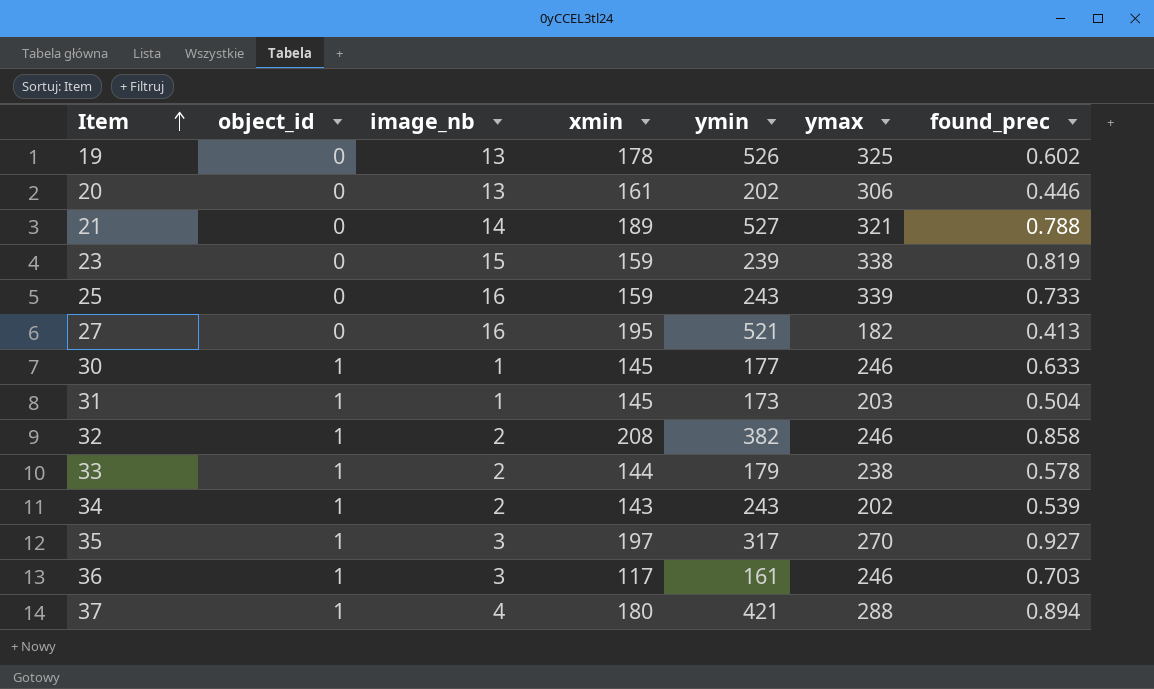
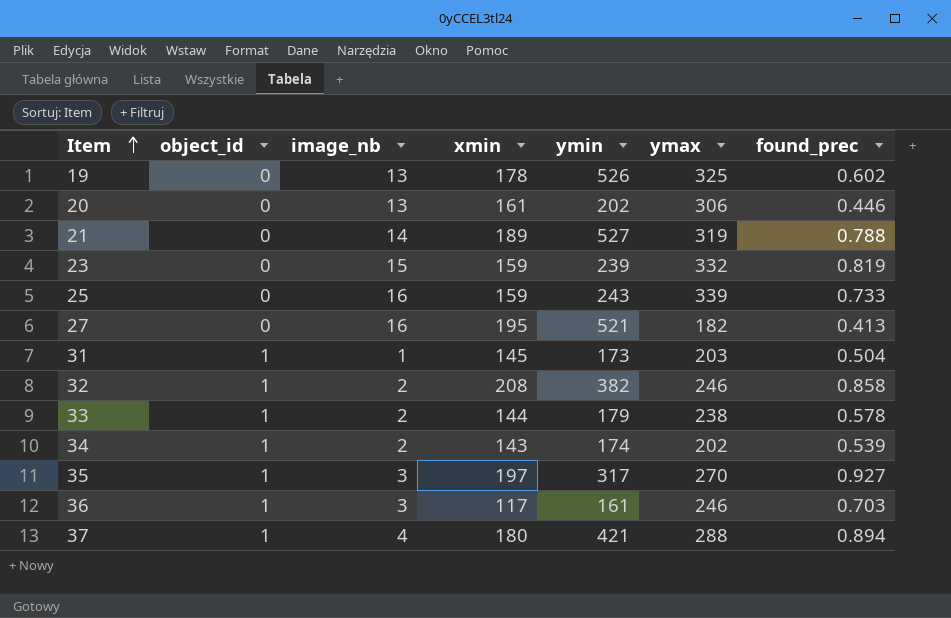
row 30: 1 | 1 | 145 | 177 | 246 | 0.633 -> none
21 | ymax: 321 -> 319
23 | ymax: 338 -> 332
34 | ymin: 243 -> 174

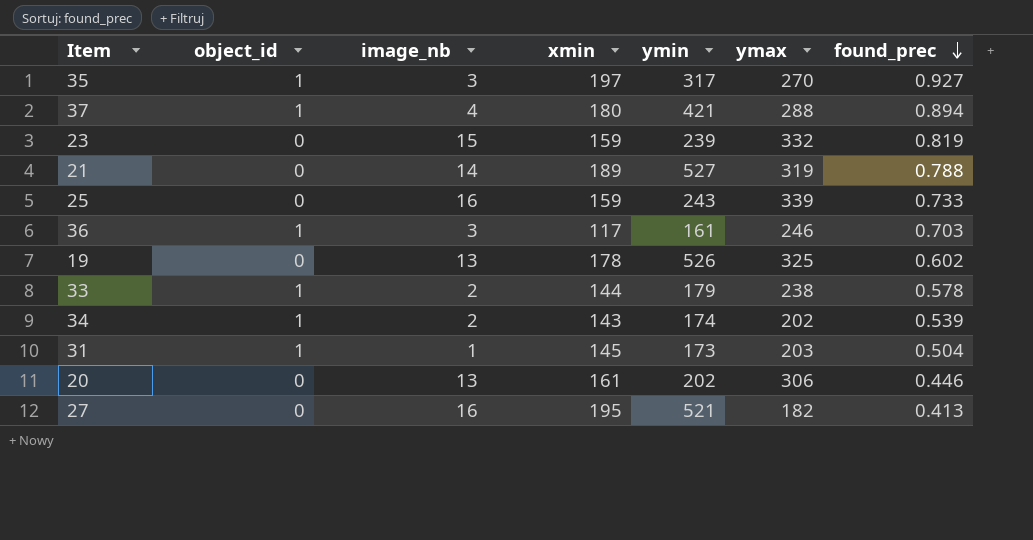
row order: Item ascending -> found_prec descending
row 32: 1 | 2 | 208 | 382 | 246 | 0.858 -> none

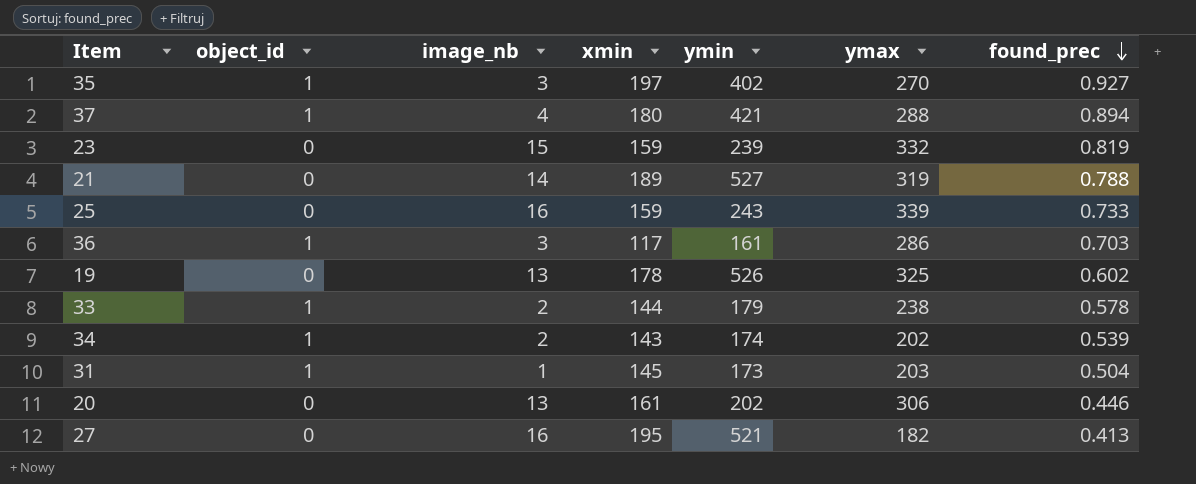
35 | ymin: 317 -> 402
36 | ymax: 246 -> 286

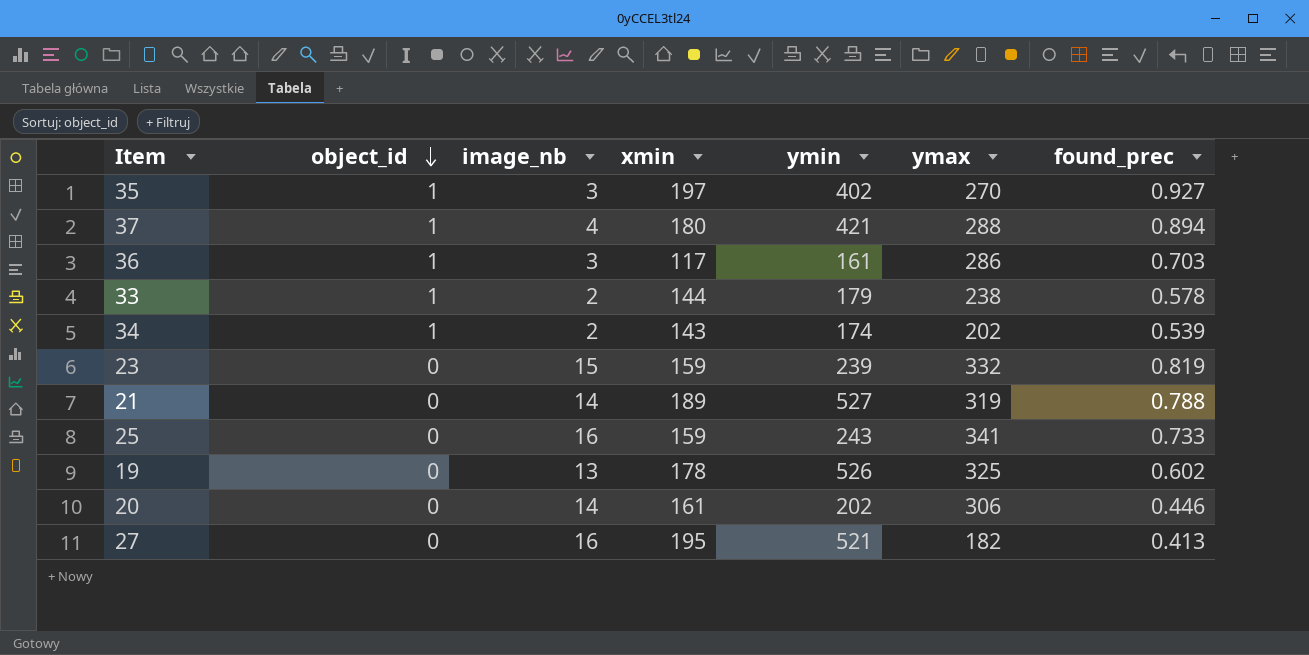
row order: found_prec descending -> object_id descending
row 31: 1 | 1 | 145 | 173 | 203 | 0.504 -> none
25 | ymax: 339 -> 341
20 | image_nb: 13 -> 14

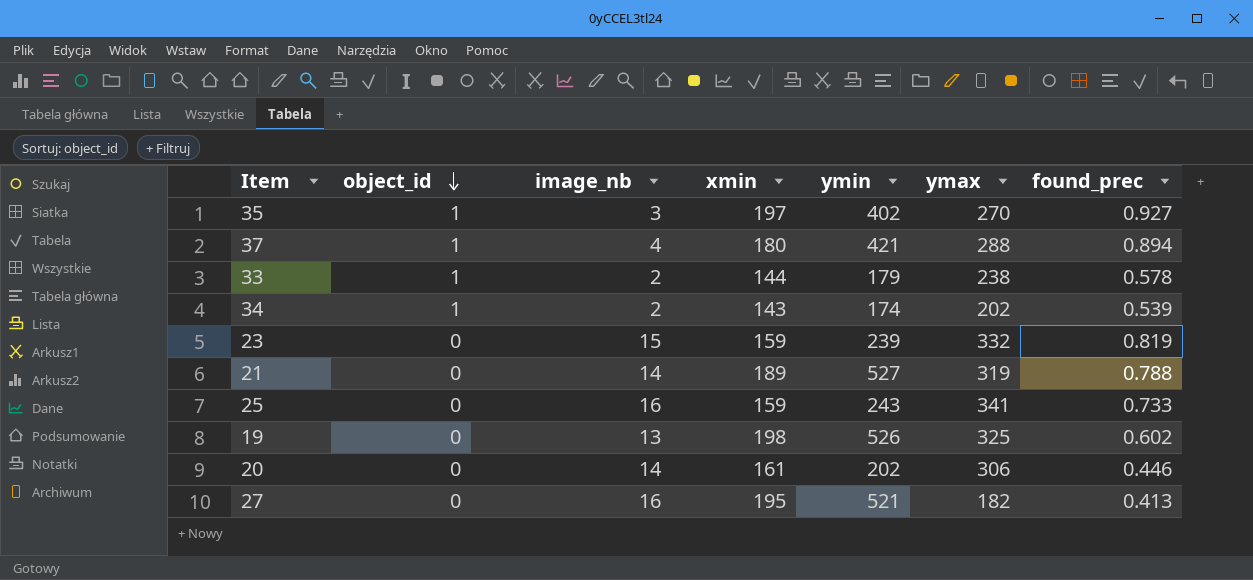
row 36: 1 | 3 | 117 | 161 | 286 | 0.703 -> none
19 | xmin: 178 -> 198

